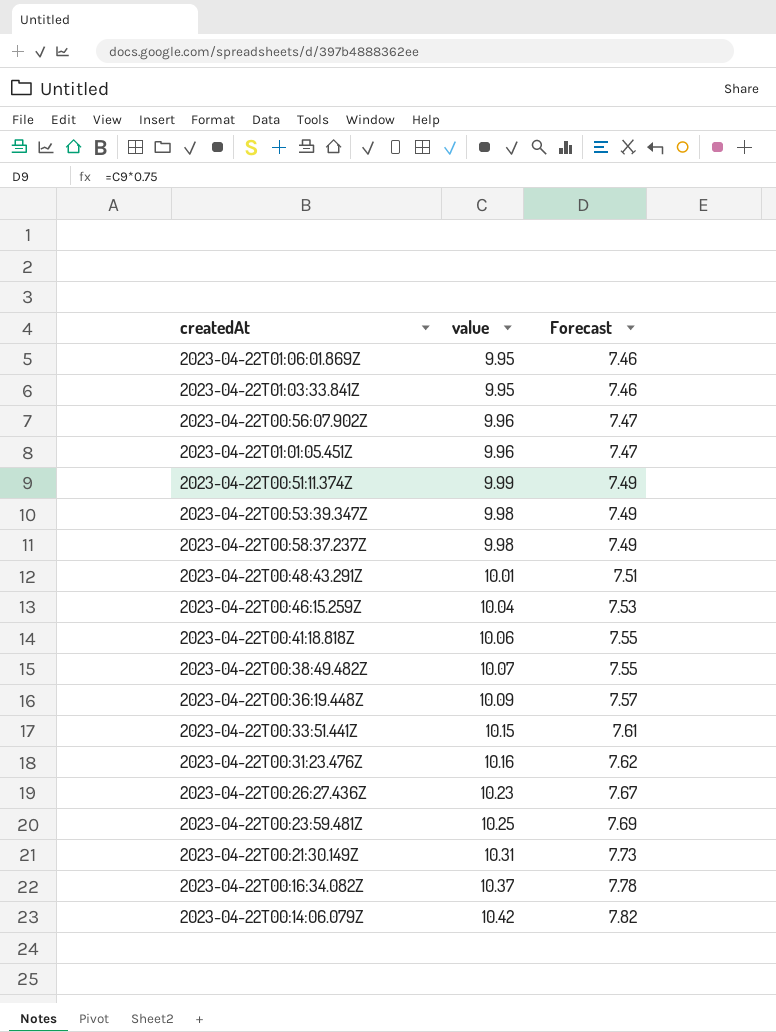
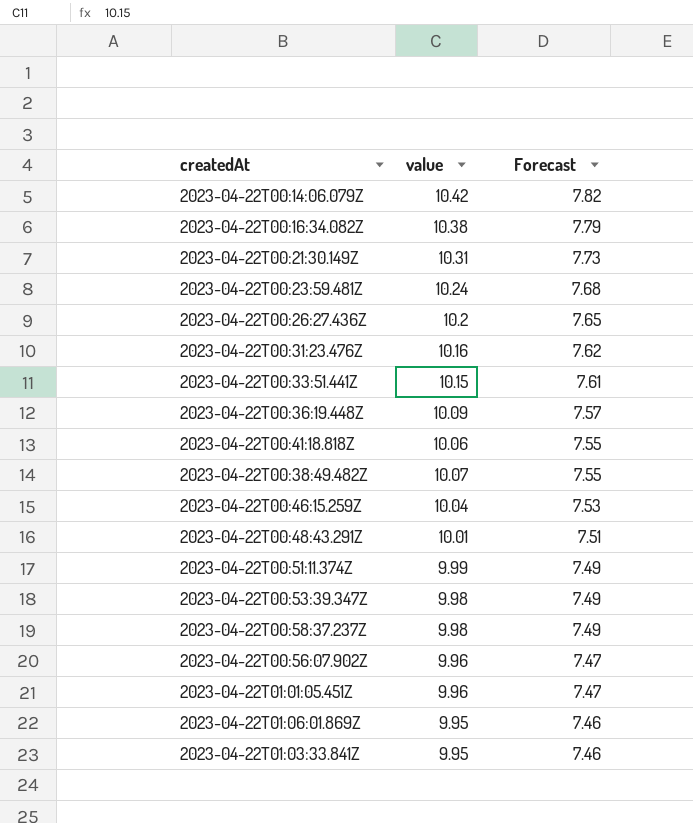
row order: Forecast ascending -> Forecast descending
2023-04-22T00:16:34.082Z | value: 10.37 -> 10.38
2023-04-22T00:16:34.082Z | Forecast: 7.78 -> 7.79
2023-04-22T00:23:59.481Z | value: 10.25 -> 10.24
2023-04-22T00:23:59.481Z | Forecast: 7.69 -> 7.68
2023-04-22T00:26:27.436Z | value: 10.23 -> 10.2
2023-04-22T00:26:27.436Z | Forecast: 7.67 -> 7.65

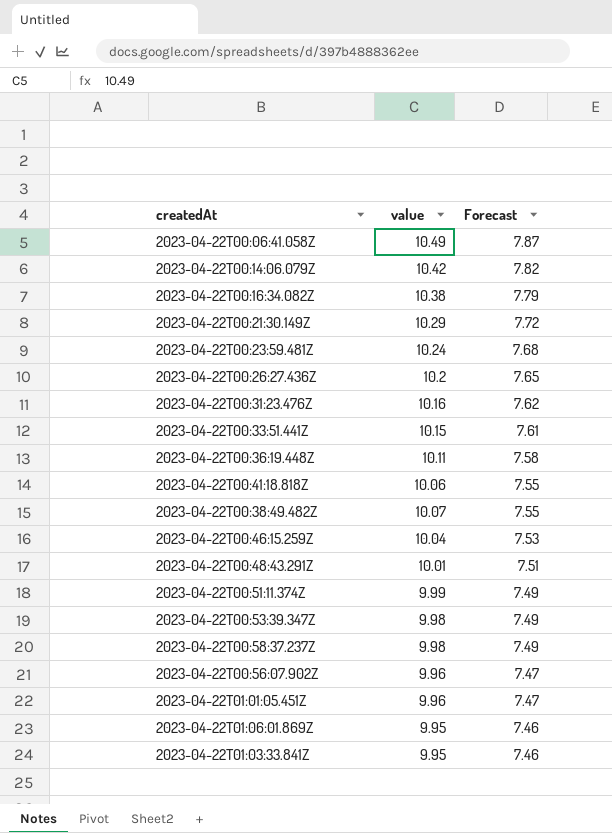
row 2023-04-22T00:06:41.058Z: none -> 10.49 | 7.87
2023-04-22T00:21:30.149Z | value: 10.31 -> 10.29
2023-04-22T00:21:30.149Z | Forecast: 7.73 -> 7.72
2023-04-22T00:36:19.448Z | value: 10.09 -> 10.11
2023-04-22T00:36:19.448Z | Forecast: 7.57 -> 7.58

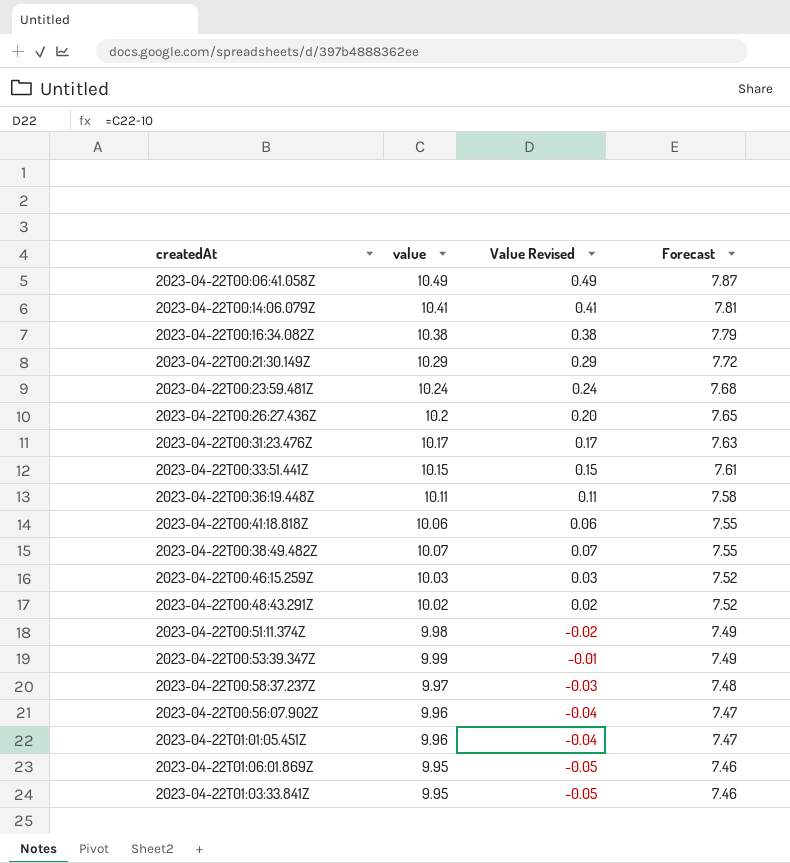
column Value Revised | formula: none -> [value] - 10
2023-04-22T00:14:06.079Z | value: 10.42 -> 10.41
2023-04-22T00:14:06.079Z | Forecast: 7.82 -> 7.81
2023-04-22T00:31:23.476Z | value: 10.16 -> 10.17
2023-04-22T00:31:23.476Z | Forecast: 7.62 -> 7.63
2023-04-22T00:46:15.259Z | value: 10.04 -> 10.03
2023-04-22T00:46:15.259Z | Forecast: 7.53 -> 7.52
2023-04-22T00:48:43.291Z | value: 10.01 -> 10.02
2023-04-22T00:48:43.291Z | Forecast: 7.51 -> 7.52
2023-04-22T00:51:11.374Z | value: 9.99 -> 9.98
2023-04-22T00:53:39.347Z | value: 9.98 -> 9.99
2023-04-22T00:58:37.237Z | value: 9.98 -> 9.97
2023-04-22T00:58:37.237Z | Forecast: 7.49 -> 7.48

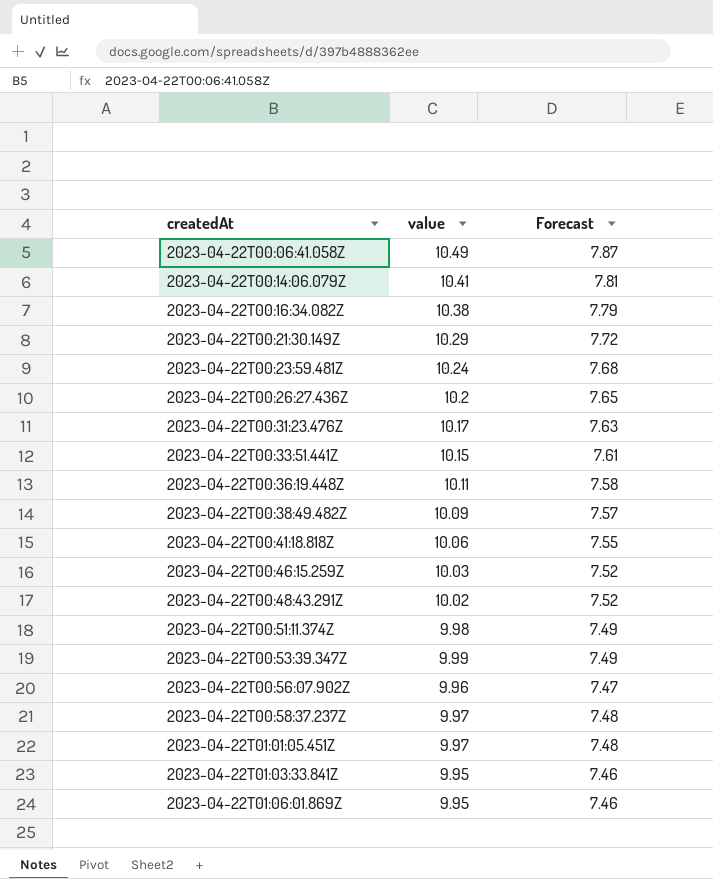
row order: Forecast descending -> createdAt ascending
column Value Revised | formula: [value] - 10 -> none
2023-04-22T00:38:49.482Z | value: 10.07 -> 10.09
2023-04-22T00:38:49.482Z | Forecast: 7.55 -> 7.57
2023-04-22T01:01:05.451Z | value: 9.96 -> 9.97
2023-04-22T01:01:05.451Z | Forecast: 7.47 -> 7.48

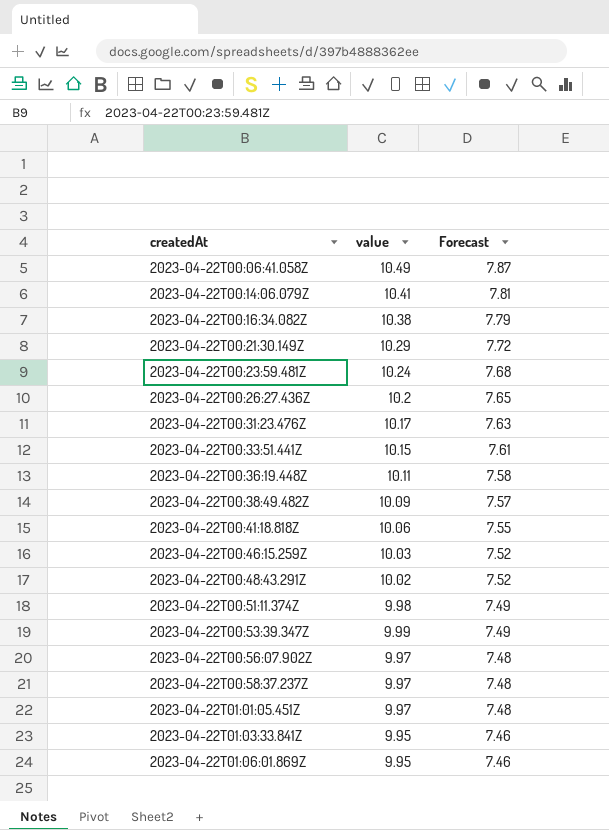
2023-04-22T00:56:07.902Z | value: 9.96 -> 9.97
2023-04-22T00:56:07.902Z | Forecast: 7.47 -> 7.48

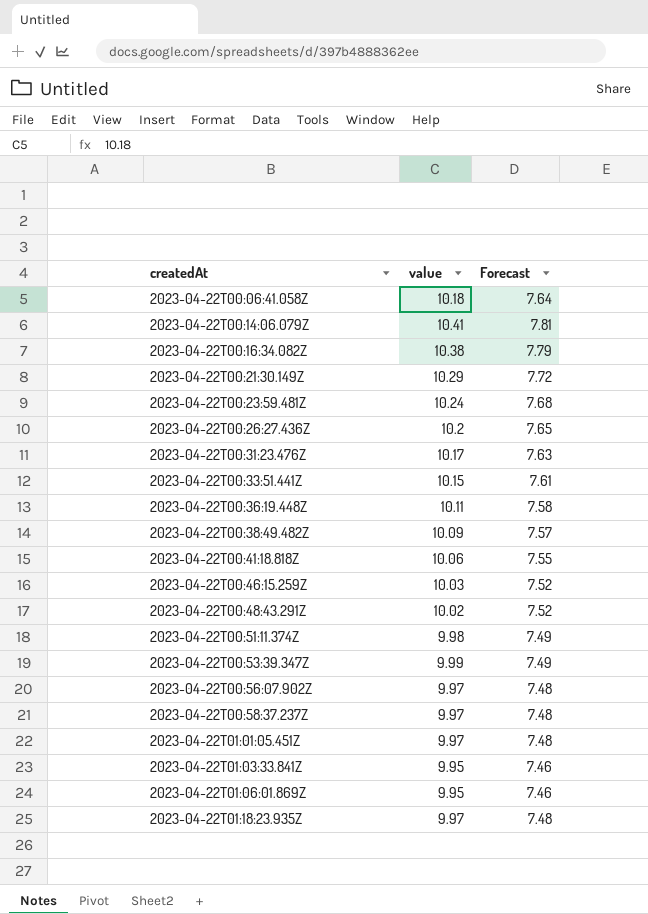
2023-04-22T00:06:41.058Z | value: 10.49 -> 10.18
2023-04-22T00:06:41.058Z | Forecast: 7.87 -> 7.64
row 2023-04-22T01:18:23.935Z: none -> 9.97 | 7.48

